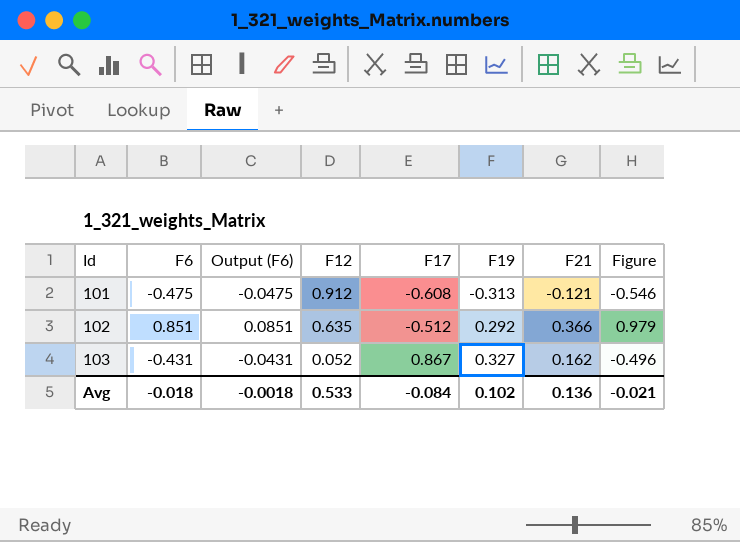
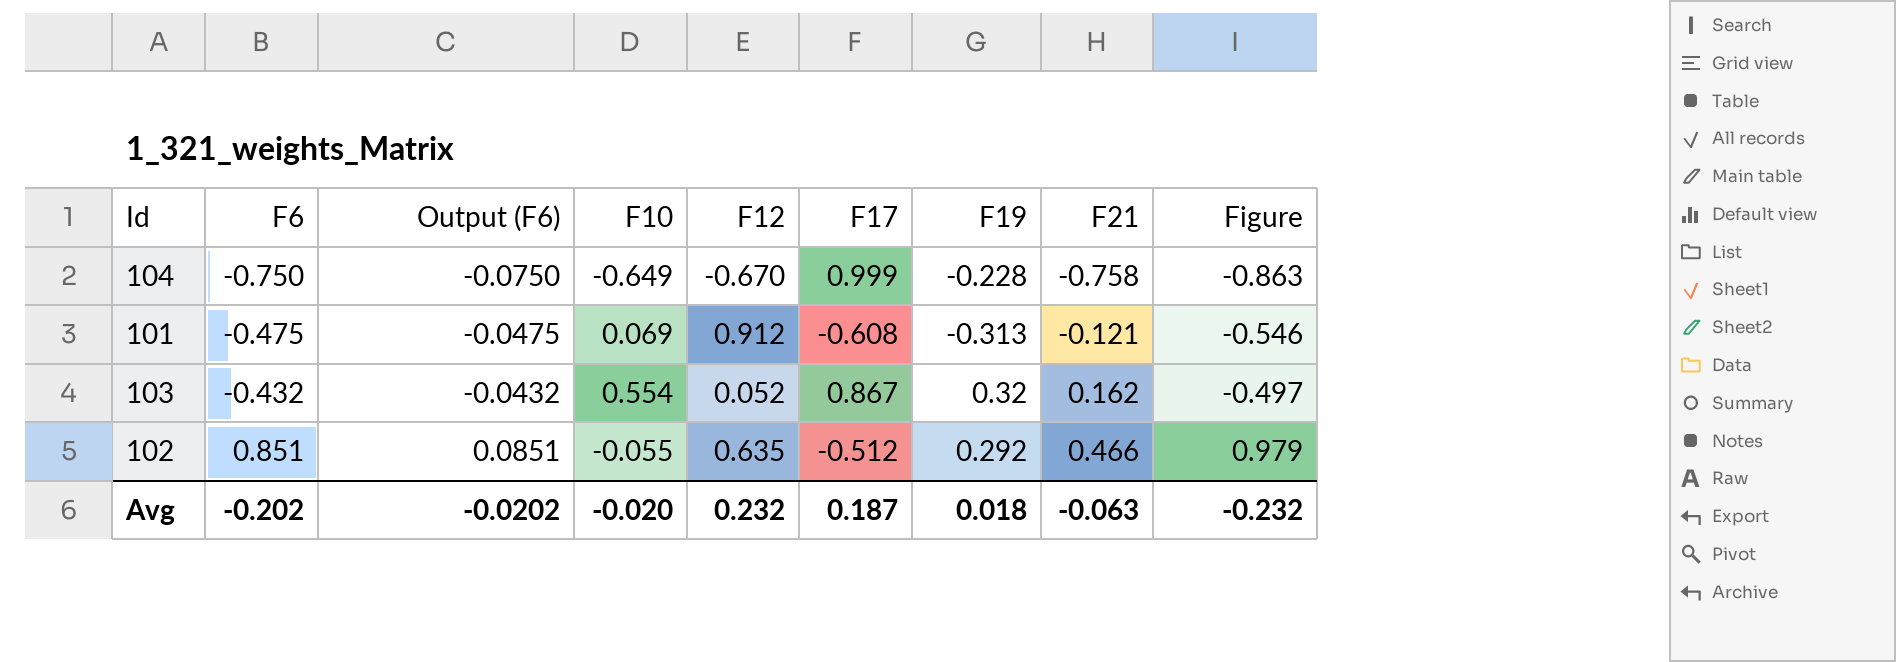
row order: Id ascending -> F6 ascending
column F10 | position: none -> 4
row 104: none -> -0.750 | -0.0750 | -0.649 | -0.670 | 0.999 | -0.228 | -0.758 | -0.863
103 | F6: -0.431 -> -0.432
103 | Output (F6): -0.0431 -> -0.0432
103 | F19: 0.327 -> 0.32
103 | Figure: -0.496 -> -0.497
102 | F21: 0.366 -> 0.466
Avg | F6: -0.018 -> -0.202
Avg | Output (F6): -0.0018 -> -0.0202
Avg | F12: 0.533 -> 0.232
Avg | F17: -0.084 -> 0.187
Avg | F19: 0.102 -> 0.018
Avg | F21: 0.136 -> -0.063
Avg | Figure: -0.021 -> -0.232

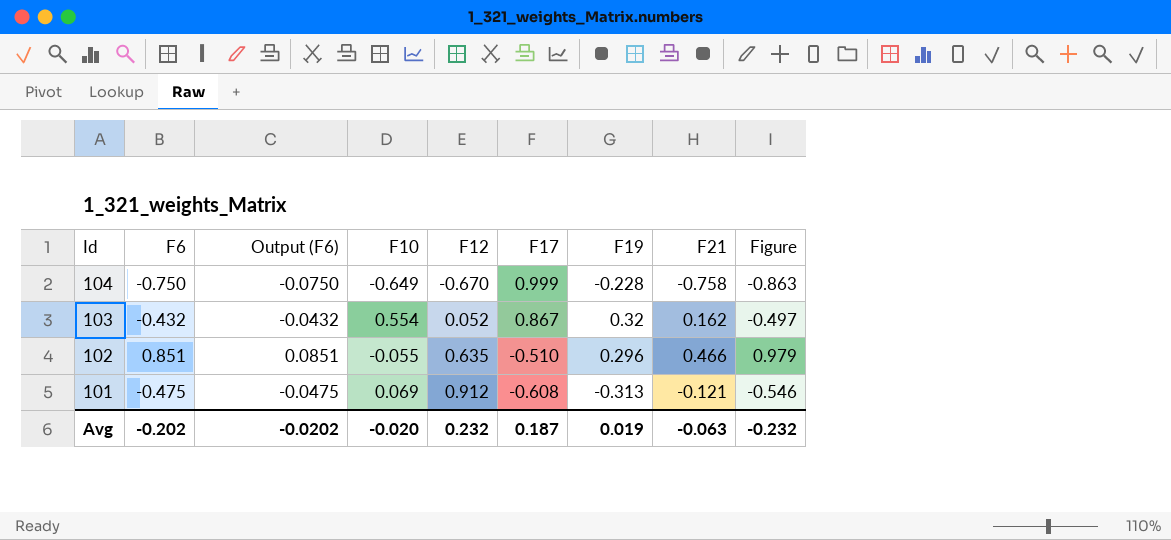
row order: F6 ascending -> Id descending
102 | F17: -0.512 -> -0.510
102 | F19: 0.292 -> 0.296
Avg | F19: 0.018 -> 0.019

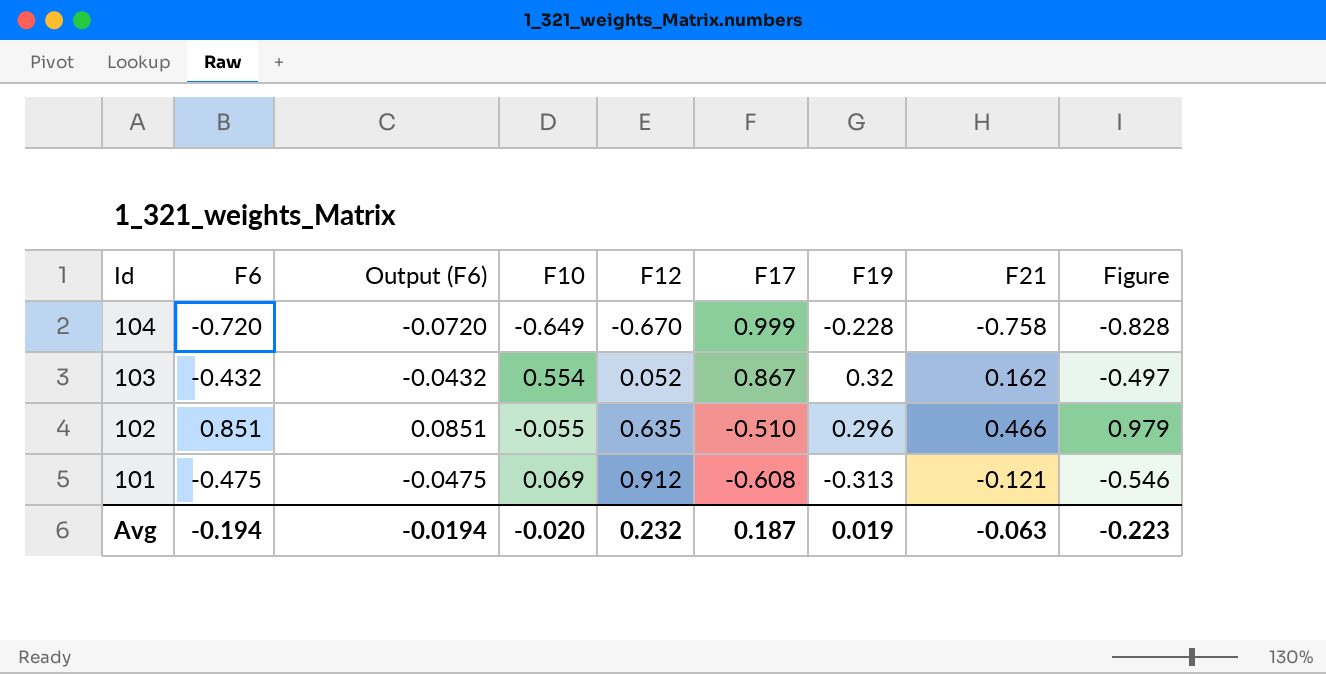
104 | F6: -0.750 -> -0.720
104 | Output (F6): -0.0750 -> -0.0720
104 | Figure: -0.863 -> -0.828
Avg | F6: -0.202 -> -0.194
Avg | Output (F6): -0.0202 -> -0.0194
Avg | Figure: -0.232 -> -0.223

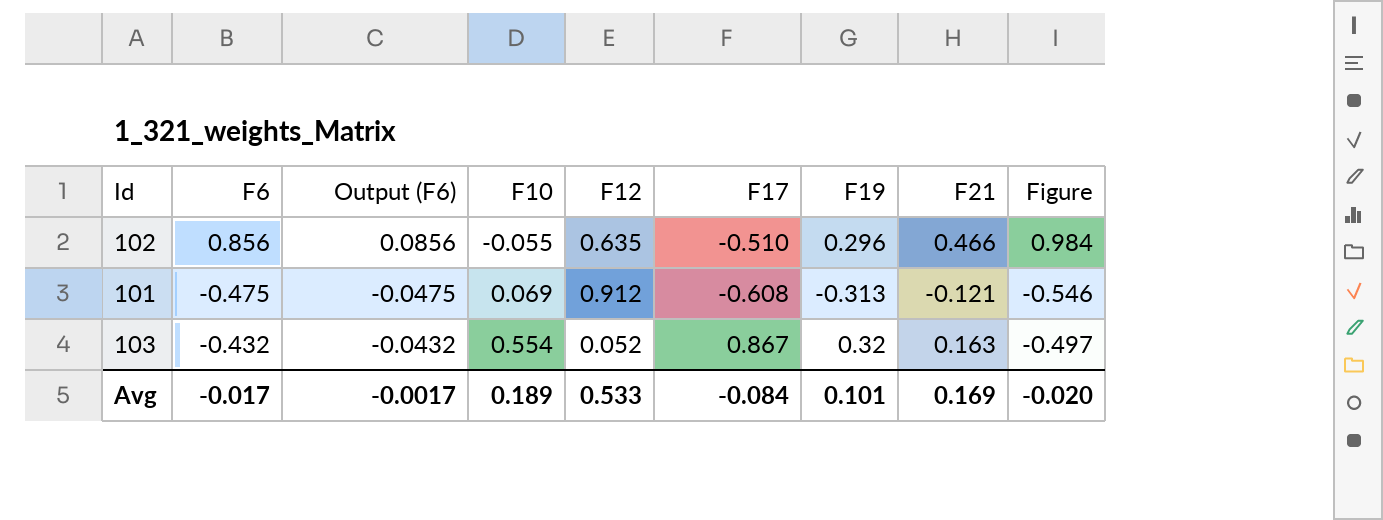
row order: Id descending -> F10 ascending
row 104: -0.720 | -0.0720 | -0.649 | -0.670 | 0.999 | -0.228 | -0.758 | -0.828 -> none
102 | F6: 0.851 -> 0.856
102 | Output (F6): 0.0851 -> 0.0856
102 | Figure: 0.979 -> 0.984
103 | F21: 0.162 -> 0.163
Avg | F6: -0.194 -> -0.017
Avg | Output (F6): -0.0194 -> -0.0017
Avg | F10: -0.020 -> 0.189
Avg | F12: 0.232 -> 0.533
Avg | F17: 0.187 -> -0.084
Avg | F19: 0.019 -> 0.101
Avg | F21: -0.063 -> 0.169
Avg | Figure: -0.223 -> -0.020

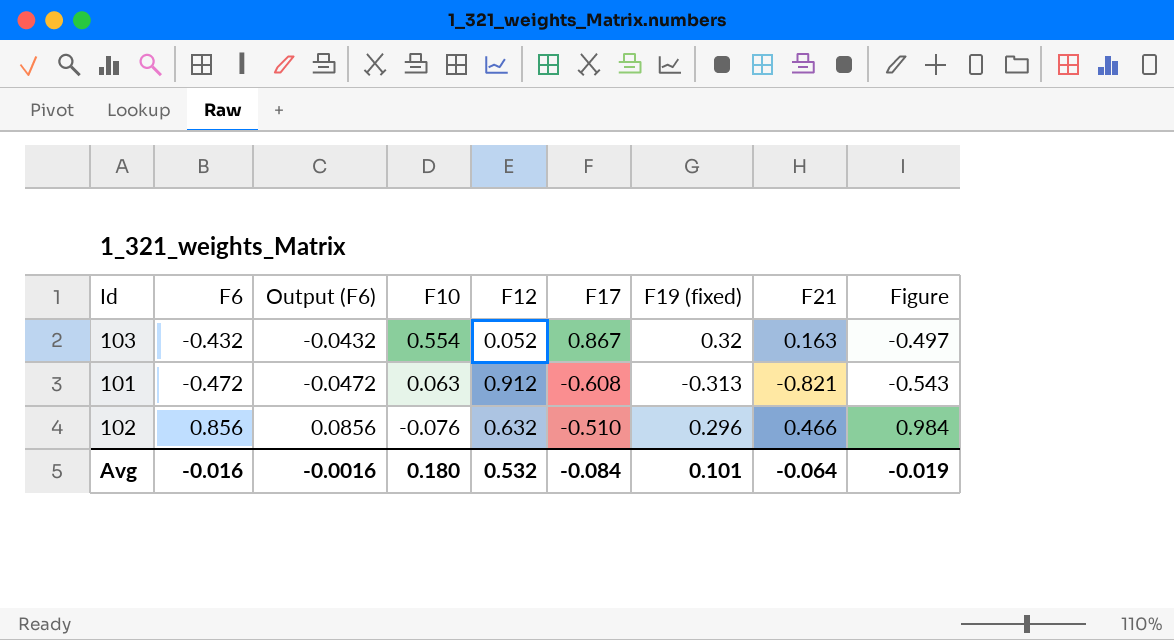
row order: F10 ascending -> F10 descending
column name: F19 -> F19 (fixed)
101 | F6: -0.475 -> -0.472
101 | Output (F6): -0.0475 -> -0.0472
101 | F10: 0.069 -> 0.063
101 | F21: -0.121 -> -0.821
101 | Figure: -0.546 -> -0.543
102 | F10: -0.055 -> -0.076
102 | F12: 0.635 -> 0.632
Avg | F6: -0.017 -> -0.016
Avg | Output (F6): -0.0017 -> -0.0016
Avg | F10: 0.189 -> 0.180
Avg | F12: 0.533 -> 0.532
Avg | F21: 0.169 -> -0.064
Avg | Figure: -0.020 -> -0.019

